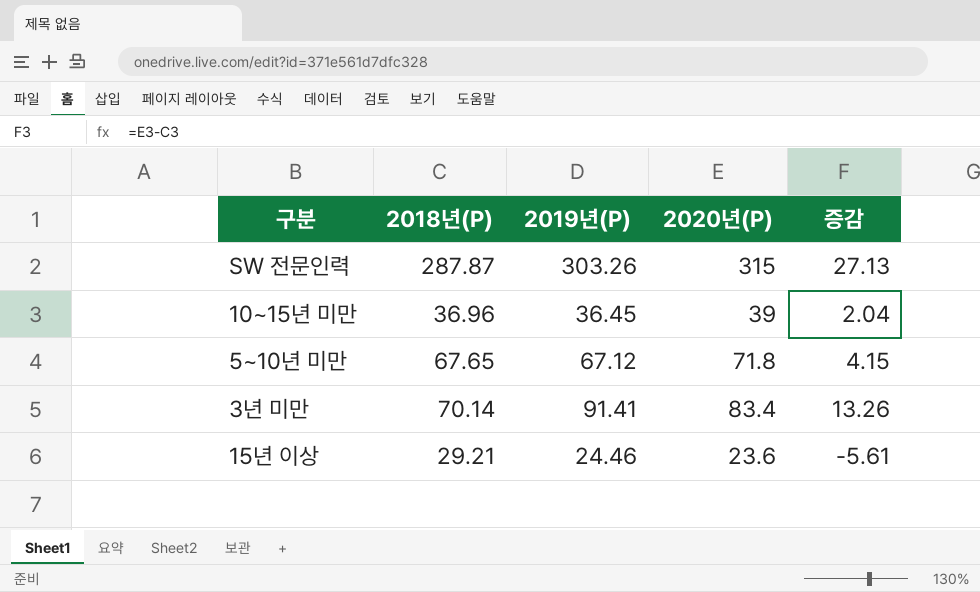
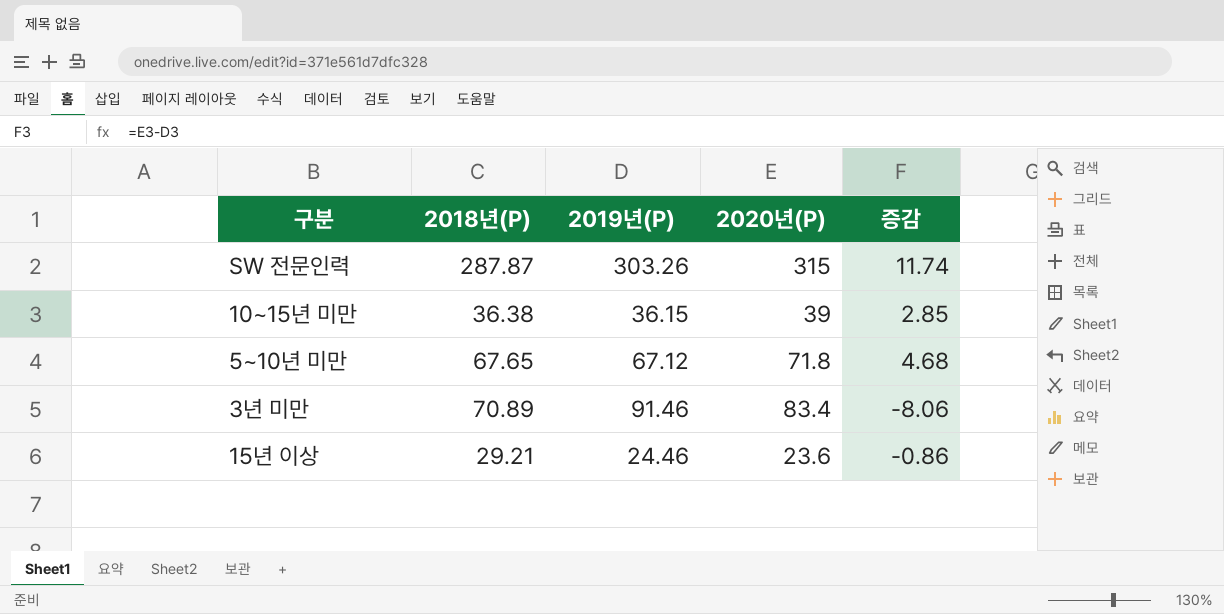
column 증감 | formula: [2020년(P)] - [2018년(P)] -> [2020년(P)] - [2019년(P)]
10~15년 미만 | 2018년(P): 36.96 -> 36.38
10~15년 미만 | 2019년(P): 36.45 -> 36.15
3년 미만 | 2018년(P): 70.14 -> 70.89
3년 미만 | 2019년(P): 91.41 -> 91.46

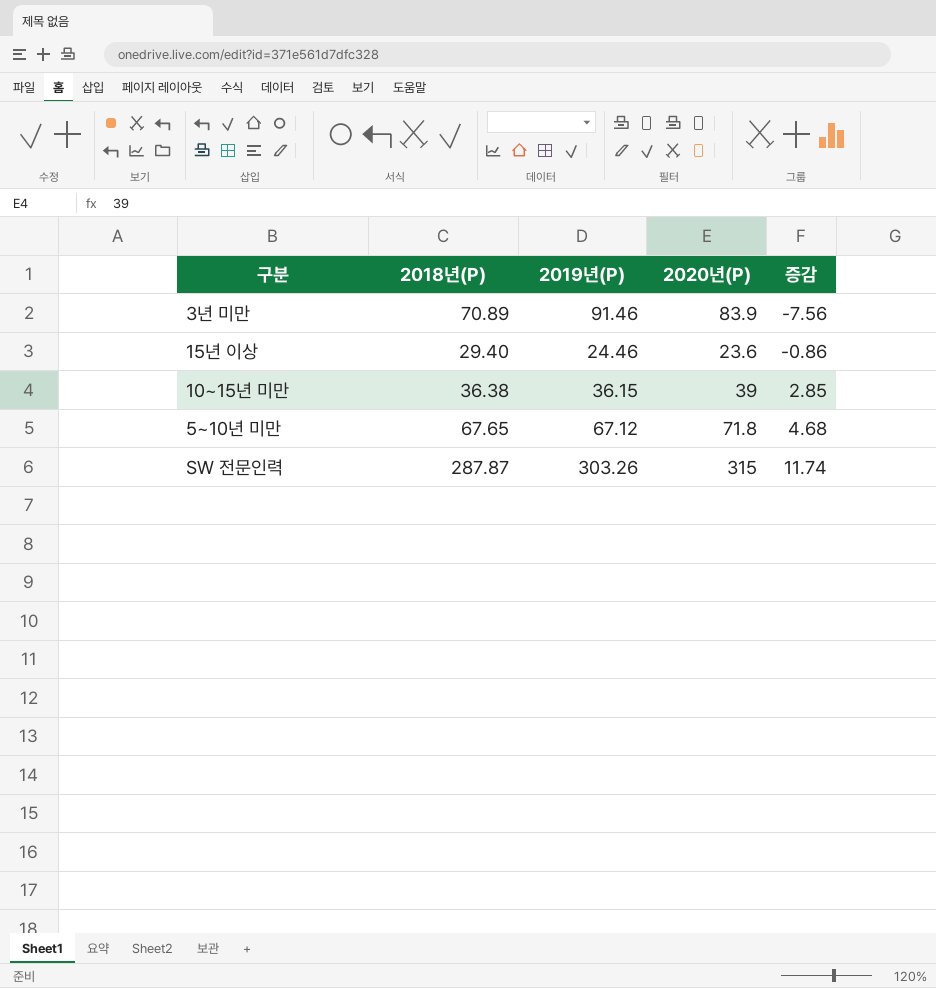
row order: none -> 증감 ascending
3년 미만 | 2020년(P): 83.4 -> 83.9
3년 미만 | 증감: -8.06 -> -7.56
15년 이상 | 2018년(P): 29.21 -> 29.40

